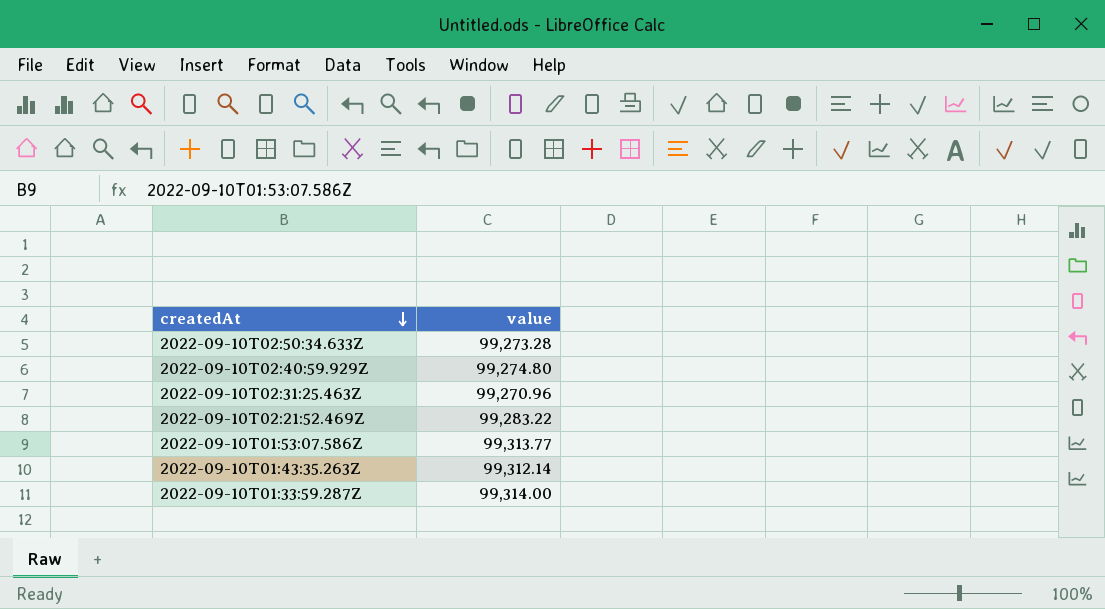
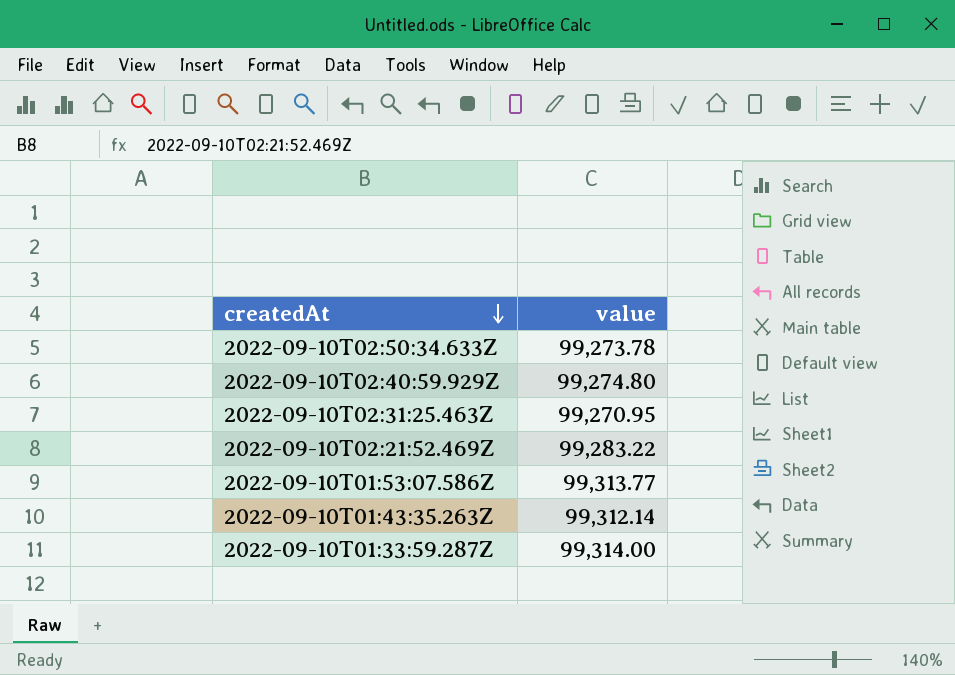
2022-09-10T02:50:34.633Z | value: 99,273.28 -> 99,273.78
2022-09-10T02:31:25.463Z | value: 99,270.96 -> 99,270.95

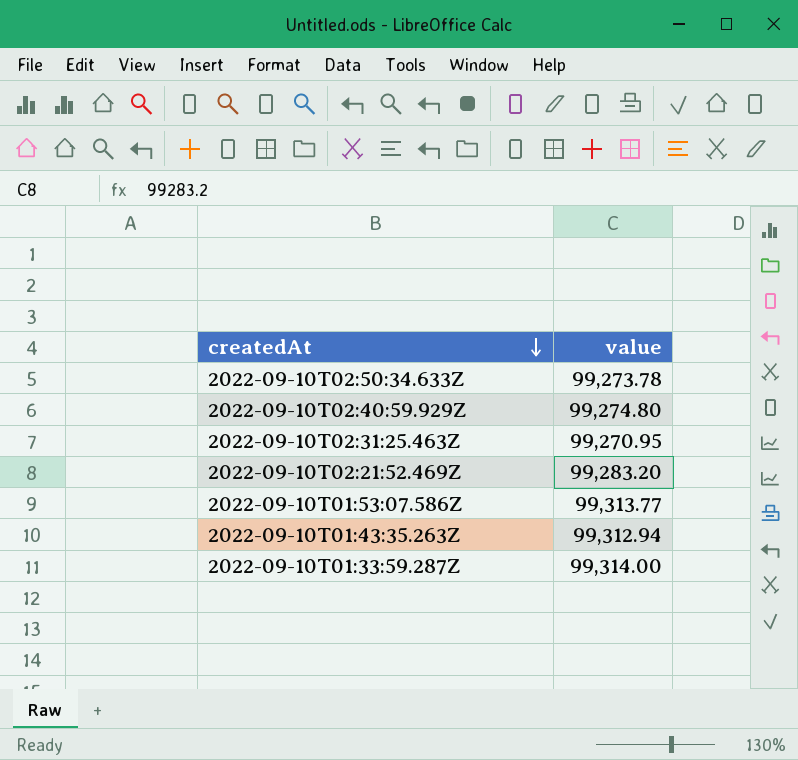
2022-09-10T02:21:52.469Z | value: 99,283.22 -> 99,283.20
2022-09-10T01:43:35.263Z | value: 99,312.14 -> 99,312.94

